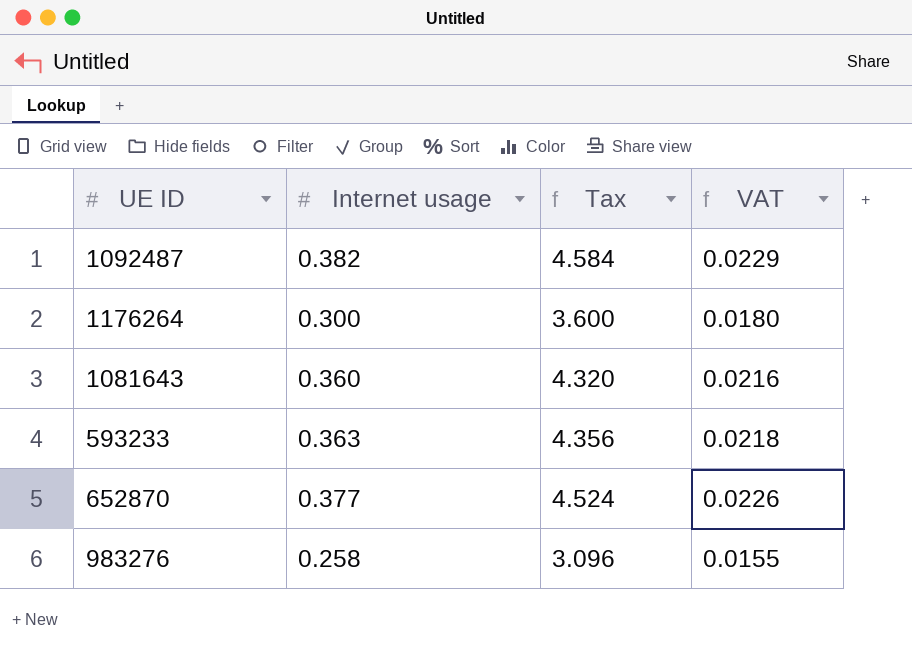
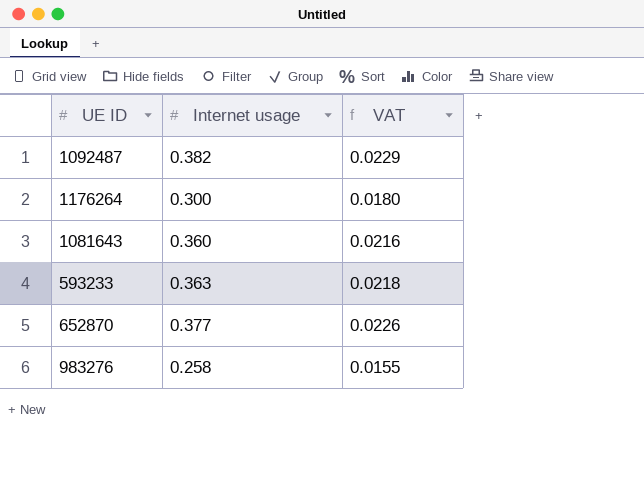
column Tax | formula: [Internet usage] * 12 -> none

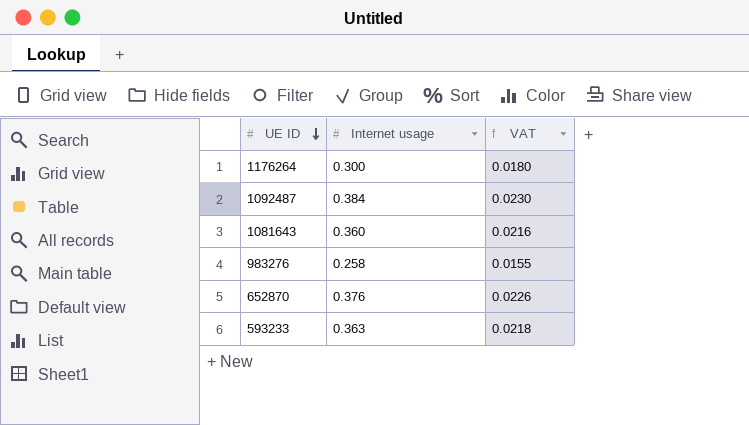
row order: none -> UE ID descending
1092487 | Internet usage: 0.382 -> 0.384
1092487 | VAT: 0.0229 -> 0.0230
652870 | Internet usage: 0.377 -> 0.376

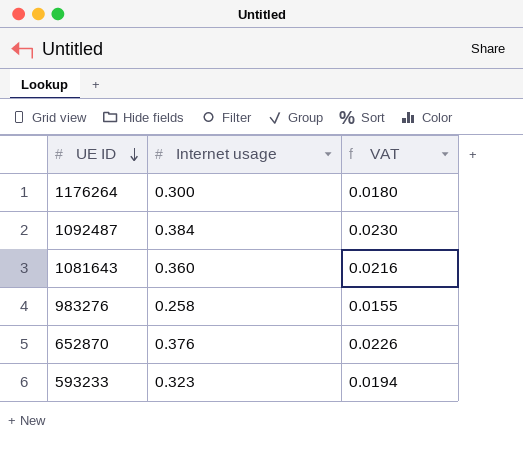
593233 | Internet usage: 0.363 -> 0.323
593233 | VAT: 0.0218 -> 0.0194

